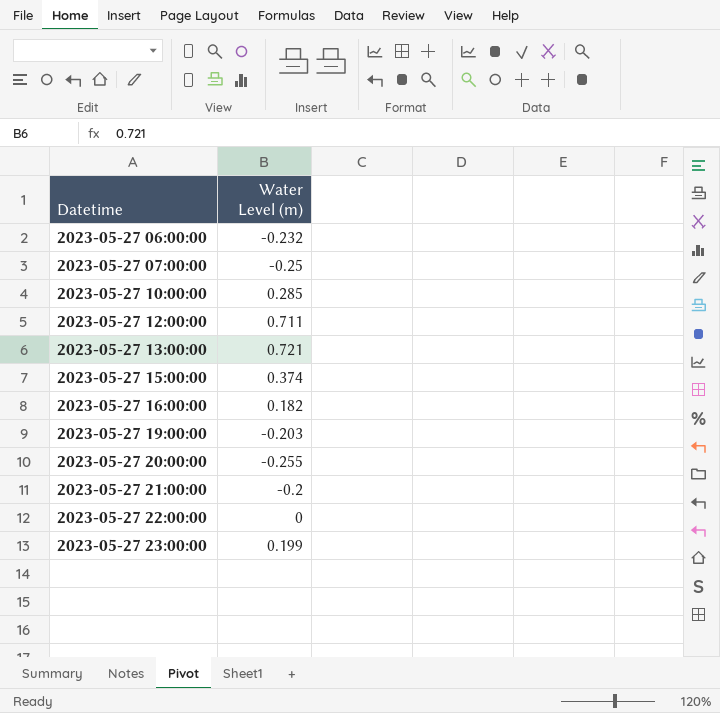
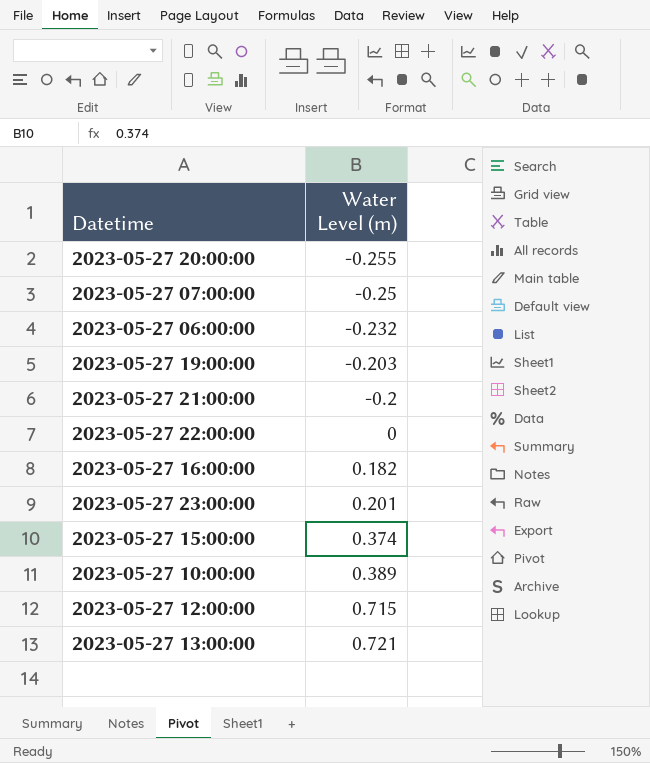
row order: Datetime ascending -> Water Level (m) ascending
2023-05-27 23:00:00 | Water Level (m): 0.199 -> 0.201
2023-05-27 10:00:00 | Water Level (m): 0.285 -> 0.389
2023-05-27 12:00:00 | Water Level (m): 0.711 -> 0.715

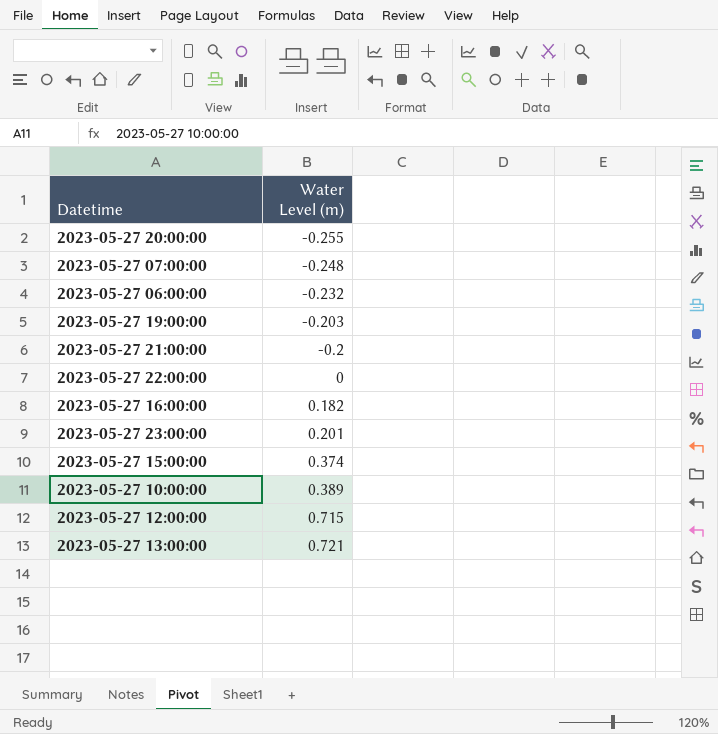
2023-05-27 07:00:00 | Water Level (m): -0.25 -> -0.248

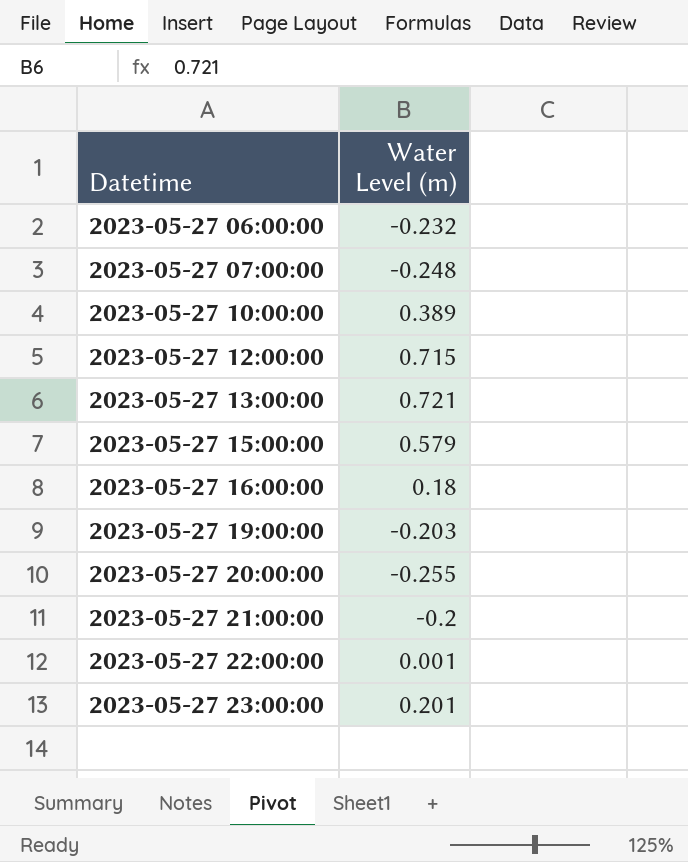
row order: Water Level (m) ascending -> Datetime ascending
2023-05-27 15:00:00 | Water Level (m): 0.374 -> 0.579
2023-05-27 16:00:00 | Water Level (m): 0.182 -> 0.18
2023-05-27 22:00:00 | Water Level (m): 0 -> 0.001

